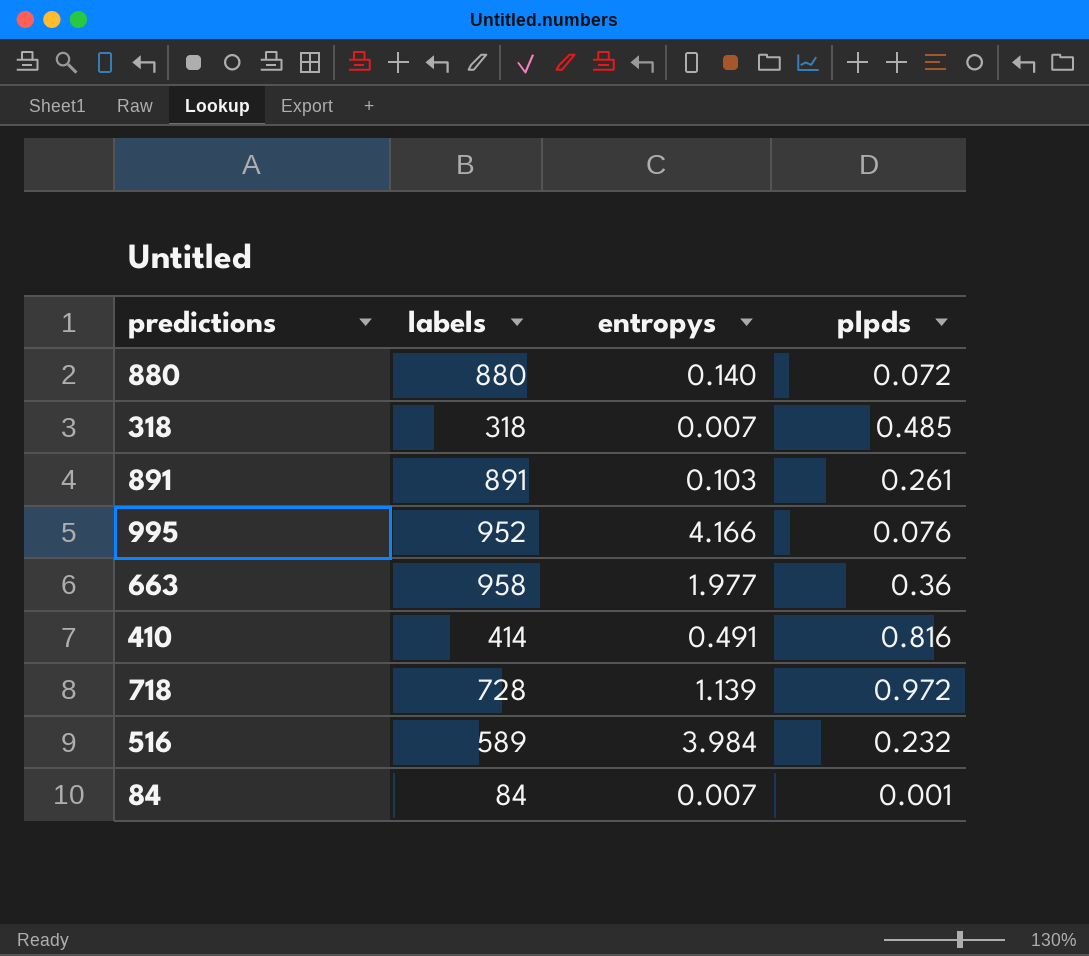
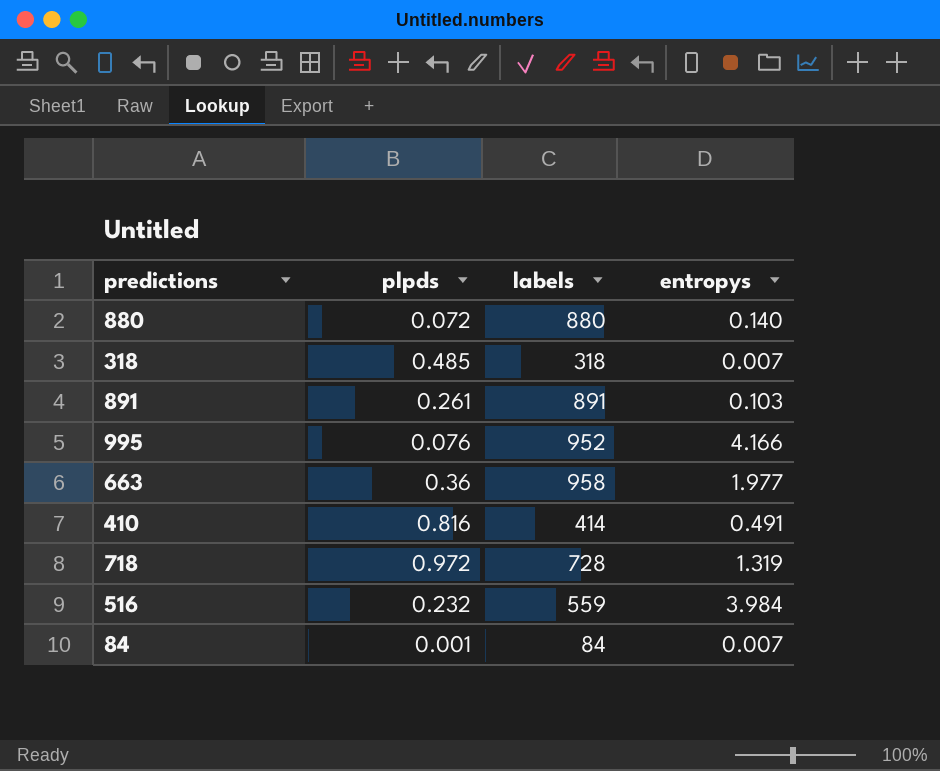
column plpds | position: 4 -> 2
718 | entropys: 1.139 -> 1.319
516 | labels: 589 -> 559

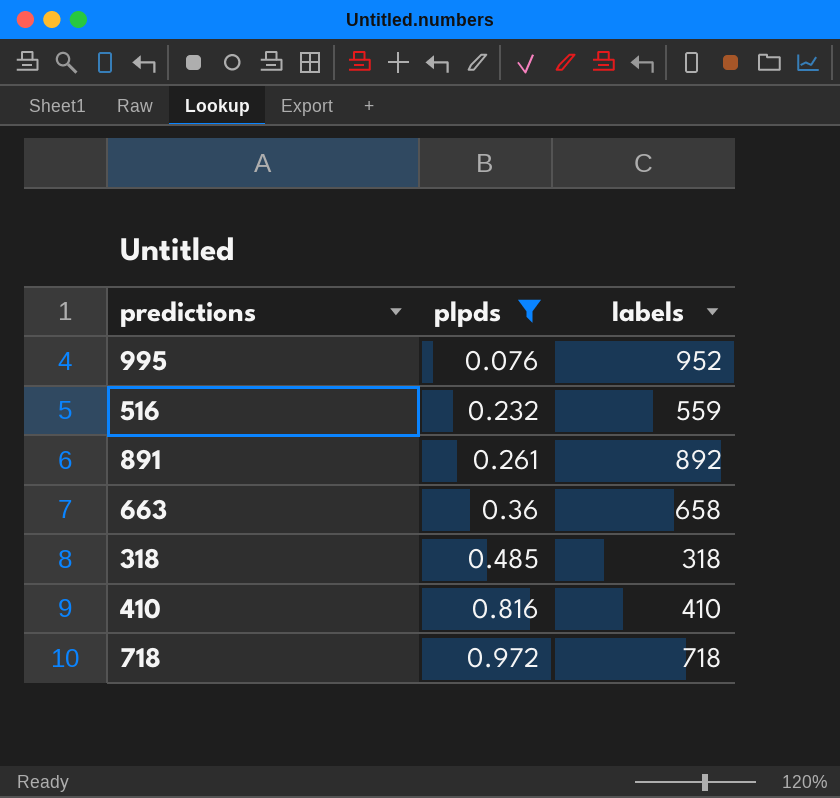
filter: none -> plpds >= 0.076
row order: none -> plpds ascending
column entropys | position: 4 -> none
891 | labels: 891 -> 892
663 | labels: 958 -> 658
410 | labels: 414 -> 410
718 | labels: 728 -> 718

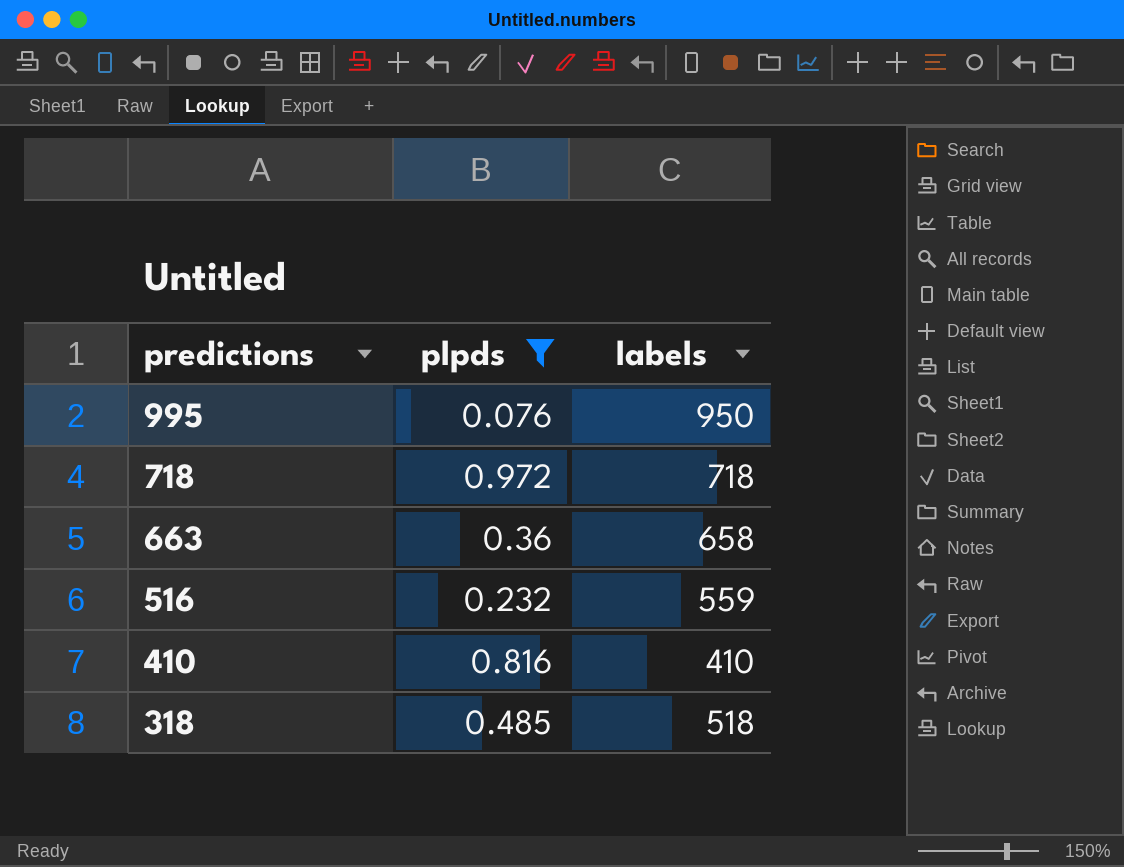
row order: plpds ascending -> predictions descending
row 891: 0.261 | 892 -> none
995 | labels: 952 -> 950
318 | labels: 318 -> 518

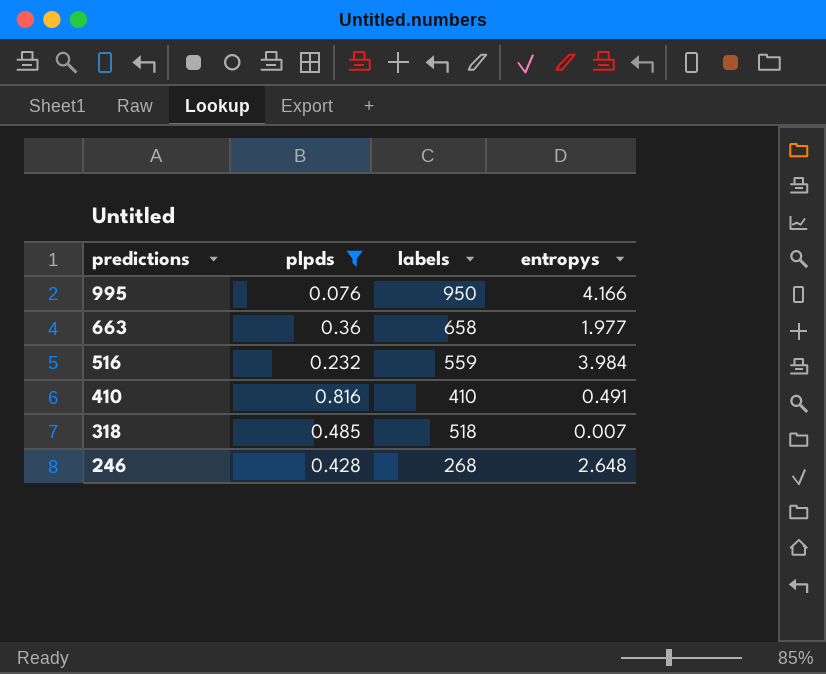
column entropys | position: none -> 4
row 718: 0.972 | 718 -> none
row 246: none -> 0.428 | 268 | 2.648

